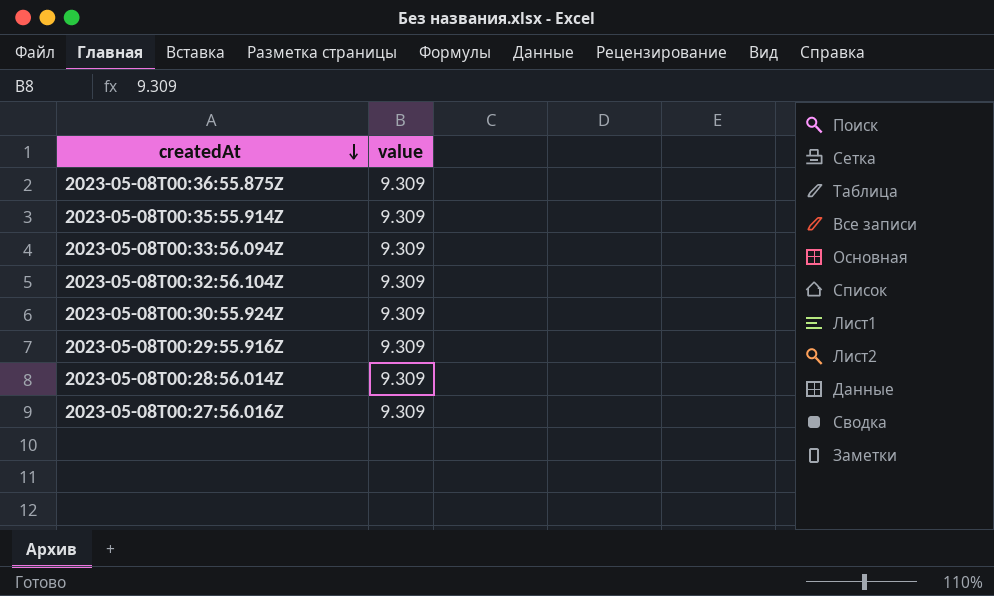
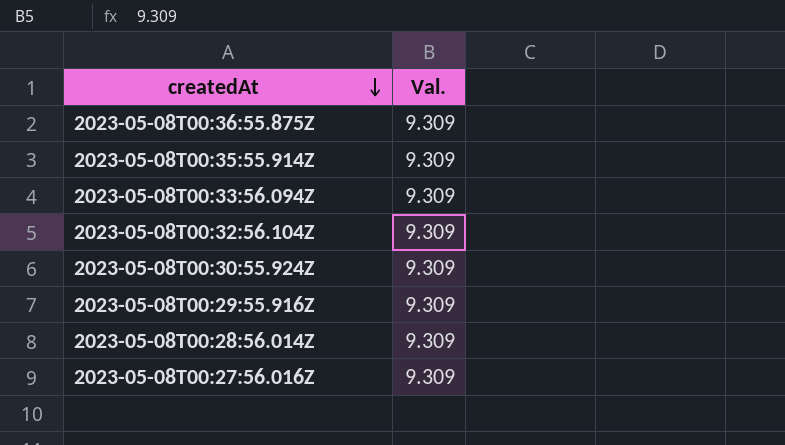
column name: value -> Val.

